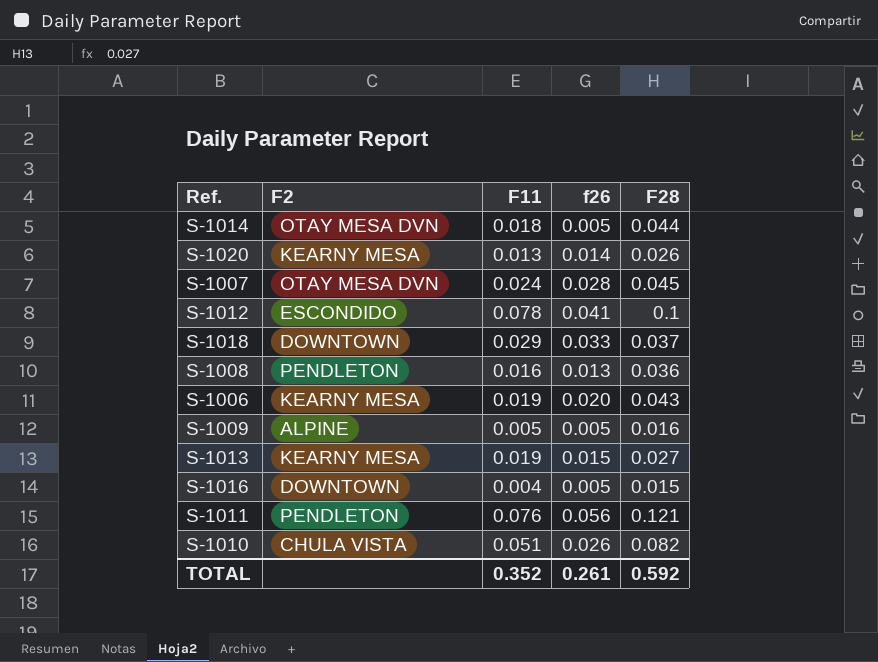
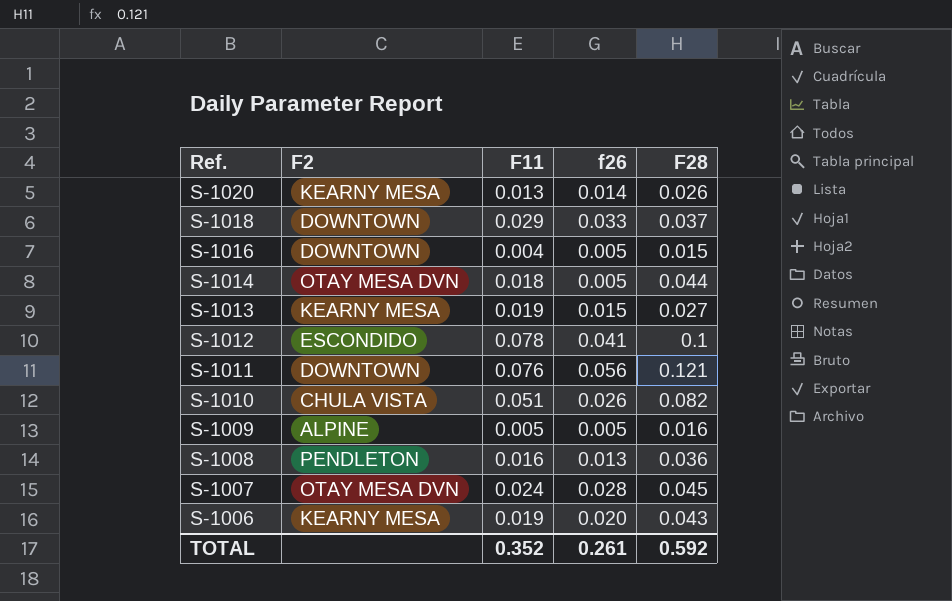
row order: none -> Ref. descending
S-1011 | F2: PENDLETON -> DOWNTOWN

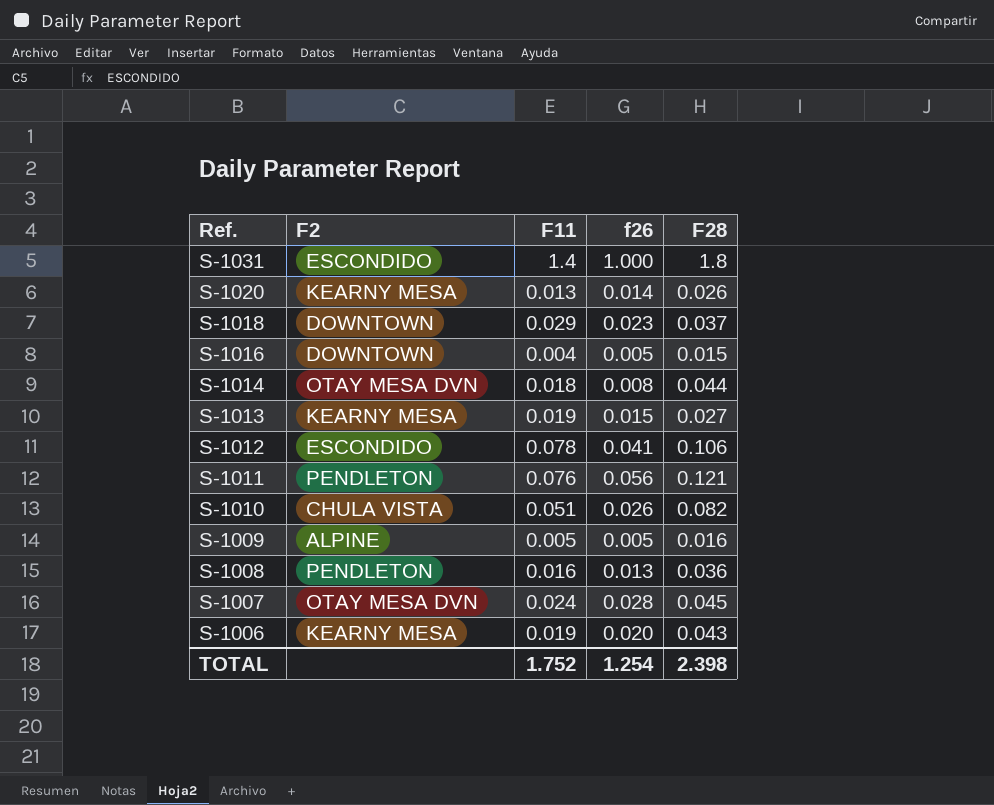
row S-1031: none -> ESCONDIDO | 1.4 | 1.000 | 1.8
S-1018 | f26: 0.033 -> 0.023
S-1014 | f26: 0.005 -> 0.008
S-1012 | F28: 0.1 -> 0.106
S-1011 | F2: DOWNTOWN -> PENDLETON
TOTAL | F11: 0.352 -> 1.752
TOTAL | f26: 0.261 -> 1.254
TOTAL | F28: 0.592 -> 2.398

